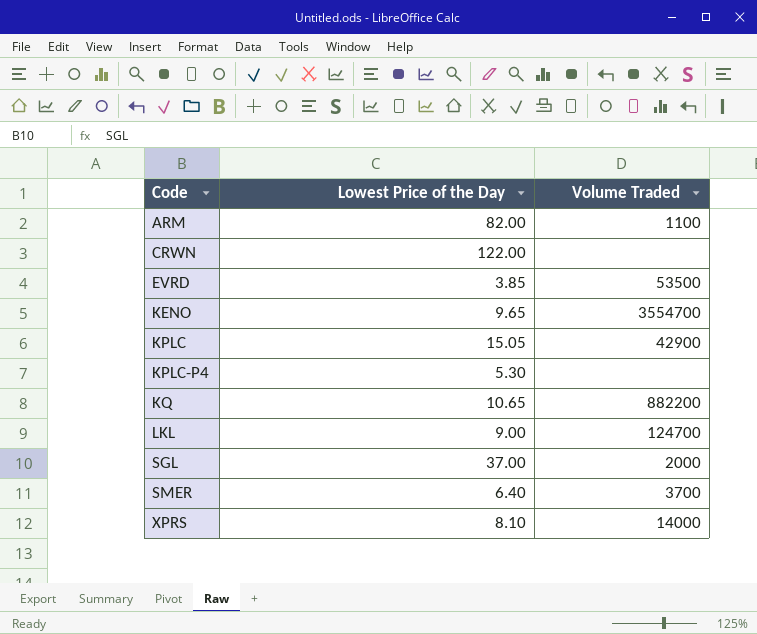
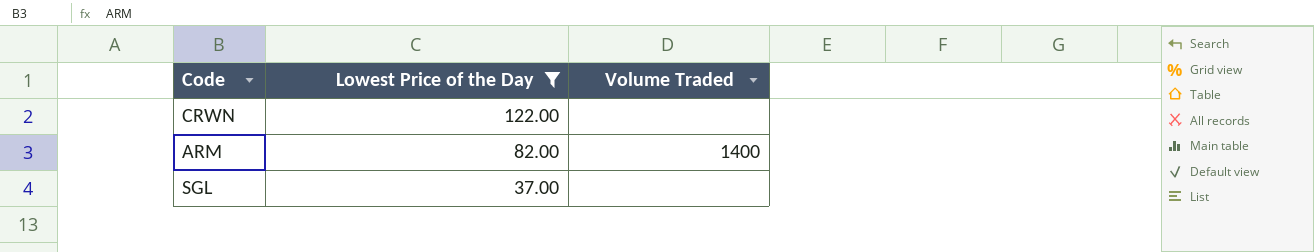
filter: none -> Lowest Price of the Day >= 37.00
row order: Code ascending -> Lowest Price of the Day descending
ARM | Volume Traded: 1100 -> 1400
SGL | Volume Traded: 2000 -> none

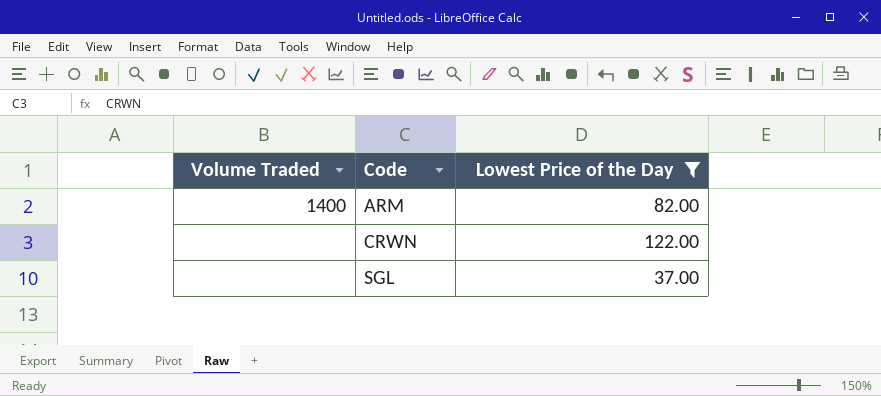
row order: Lowest Price of the Day descending -> Code ascending
column Volume Traded | position: 3 -> 1

